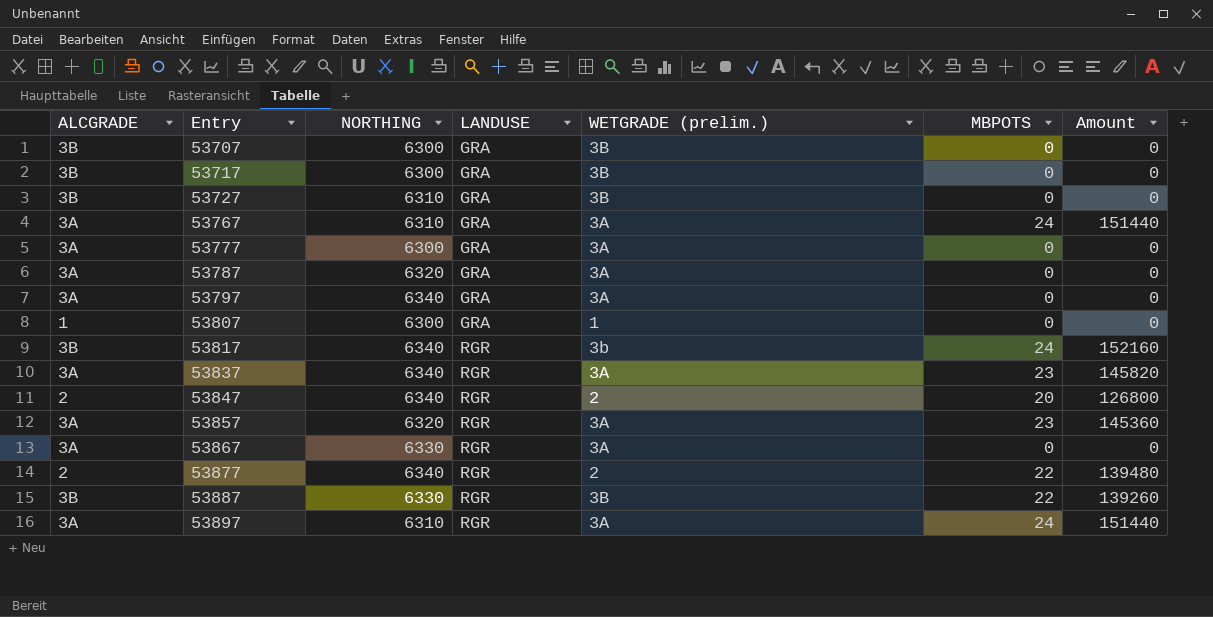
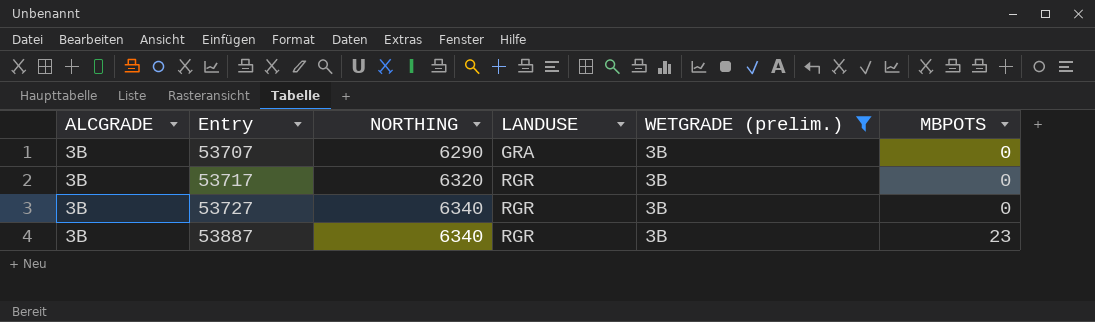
filter: none -> WETGRADE (prelim.) = 3B
column Amount | formula: [NORTHING] * [MBPOTS] -> none
53707 | NORTHING: 6300 -> 6290
53717 | NORTHING: 6300 -> 6320
53717 | LANDUSE: GRA -> RGR
53727 | NORTHING: 6310 -> 6340
53727 | LANDUSE: GRA -> RGR
53887 | NORTHING: 6330 -> 6340
53887 | MBPOTS: 22 -> 23

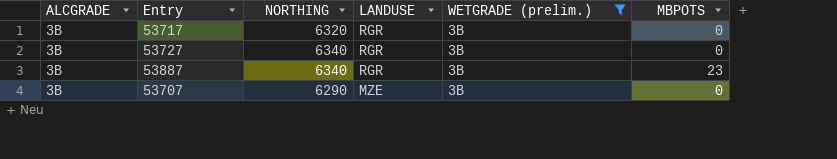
row order: Entry ascending -> LANDUSE descending
53707 | LANDUSE: GRA -> MZE

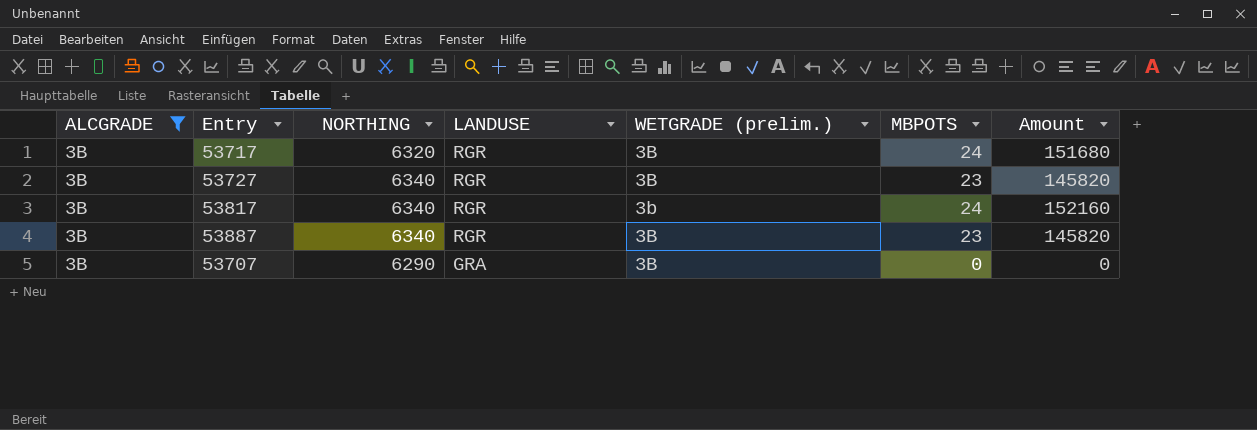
filter: WETGRADE (prelim.) = 3B -> ALCGRADE = 3B
column Amount | formula: none -> [NORTHING] * [MBPOTS]
53717 | MBPOTS: 0 -> 24
53727 | MBPOTS: 0 -> 23
53707 | LANDUSE: MZE -> GRA

